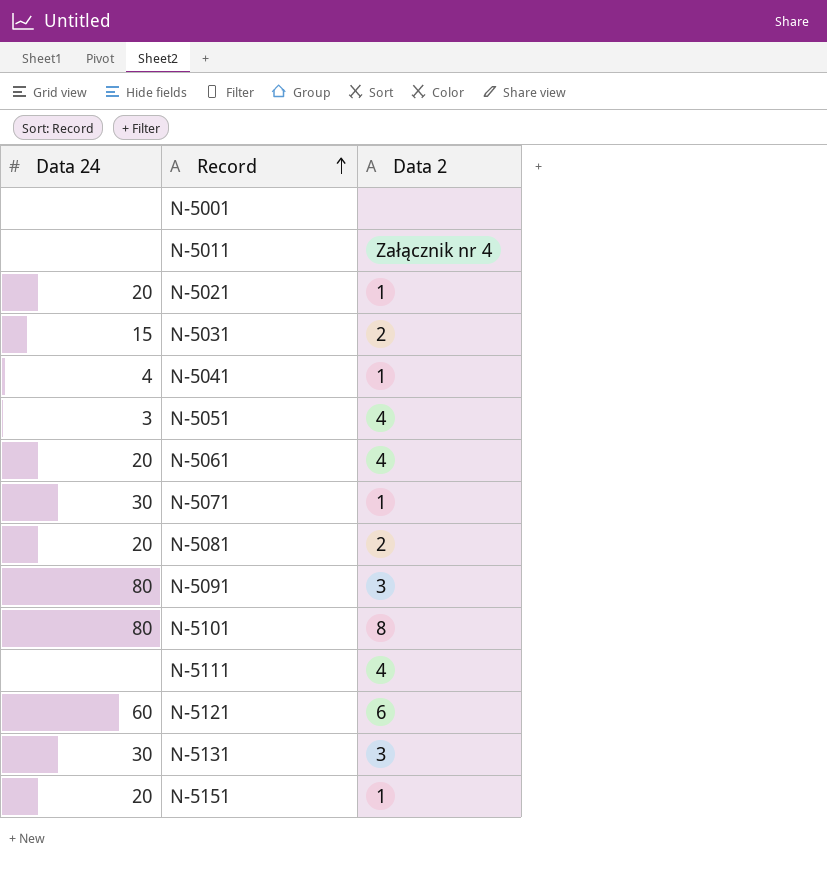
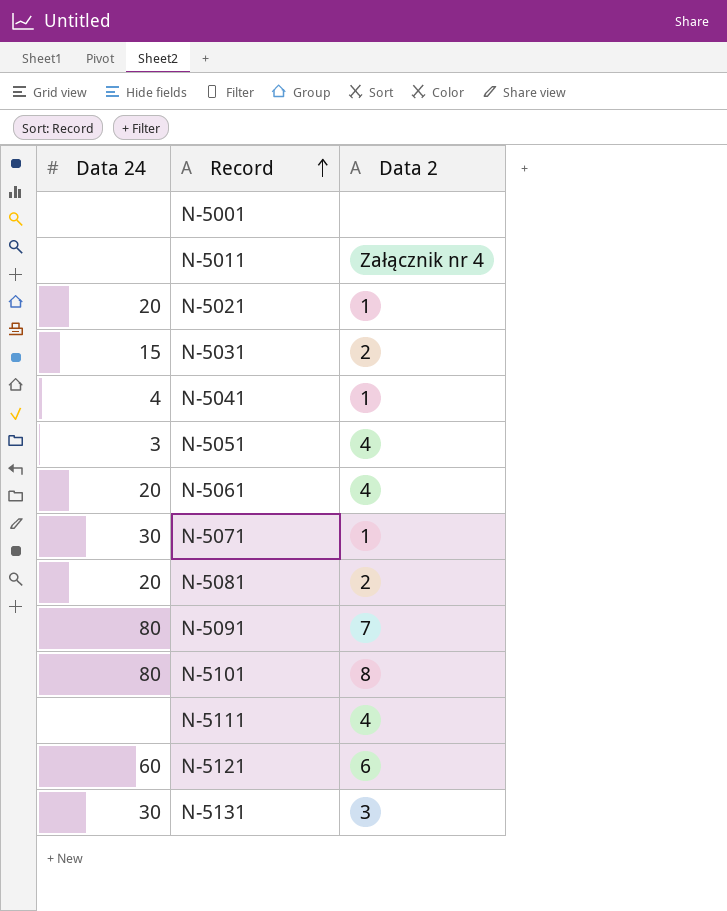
row N-5151: 20 | 1 -> none
N-5091 | Data 2: 3 -> 7

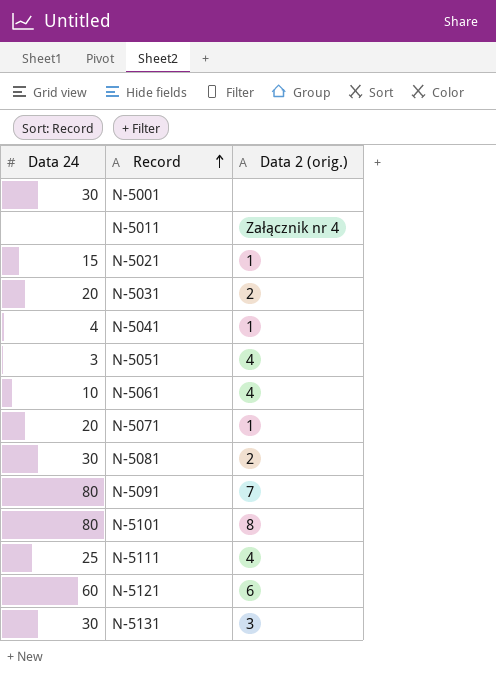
column name: Data 2 -> Data 2 (orig.)
N-5001 | Data 24: none -> 30
N-5021 | Data 24: 20 -> 15
N-5031 | Data 24: 15 -> 20
N-5061 | Data 24: 20 -> 10
N-5071 | Data 24: 30 -> 20
N-5081 | Data 24: 20 -> 30
N-5111 | Data 24: none -> 25

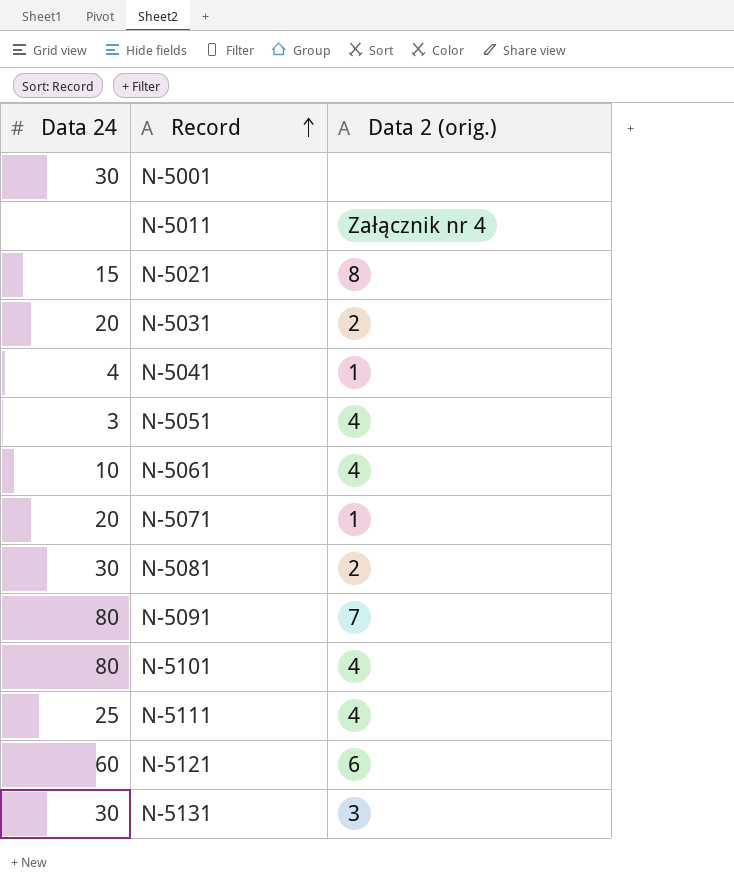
N-5021 | Data 2 (orig.): 1 -> 8
N-5101 | Data 2 (orig.): 8 -> 4

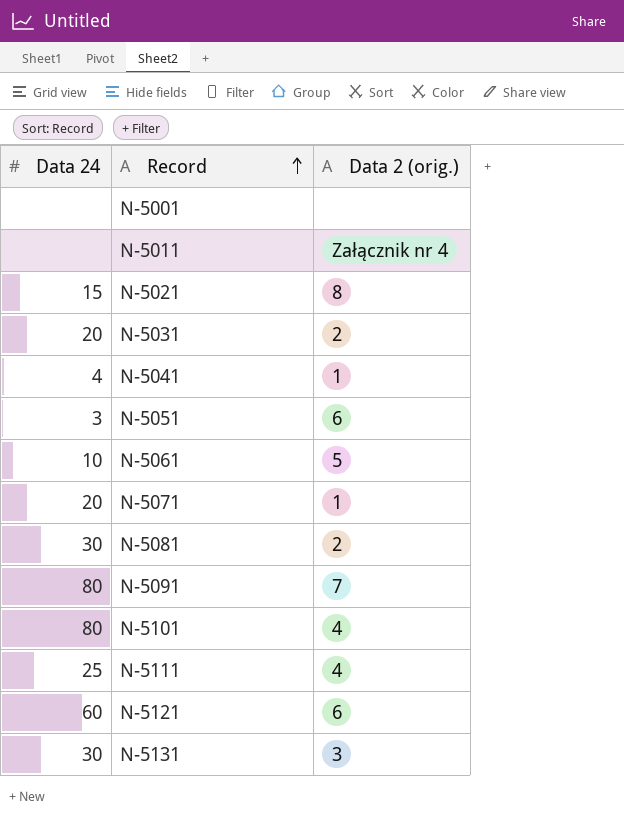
N-5001 | Data 24: 30 -> none
N-5051 | Data 2 (orig.): 4 -> 6
N-5061 | Data 2 (orig.): 4 -> 5

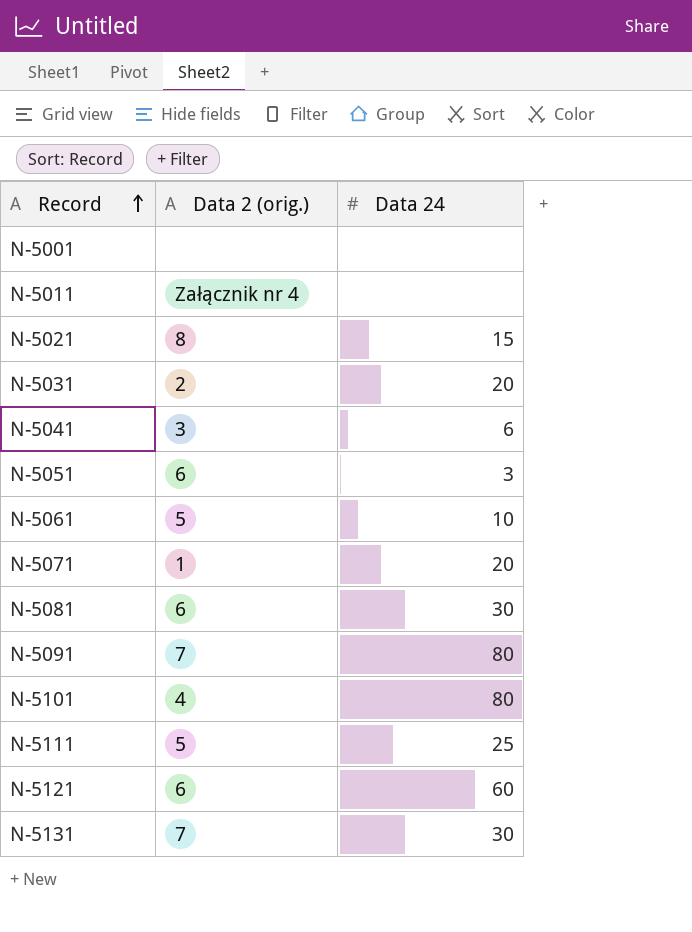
column Data 24 | position: 1 -> 3
N-5041 | Data 2 (orig.): 1 -> 3
N-5041 | Data 24: 4 -> 6
N-5081 | Data 2 (orig.): 2 -> 6
N-5111 | Data 2 (orig.): 4 -> 5
N-5131 | Data 2 (orig.): 3 -> 7

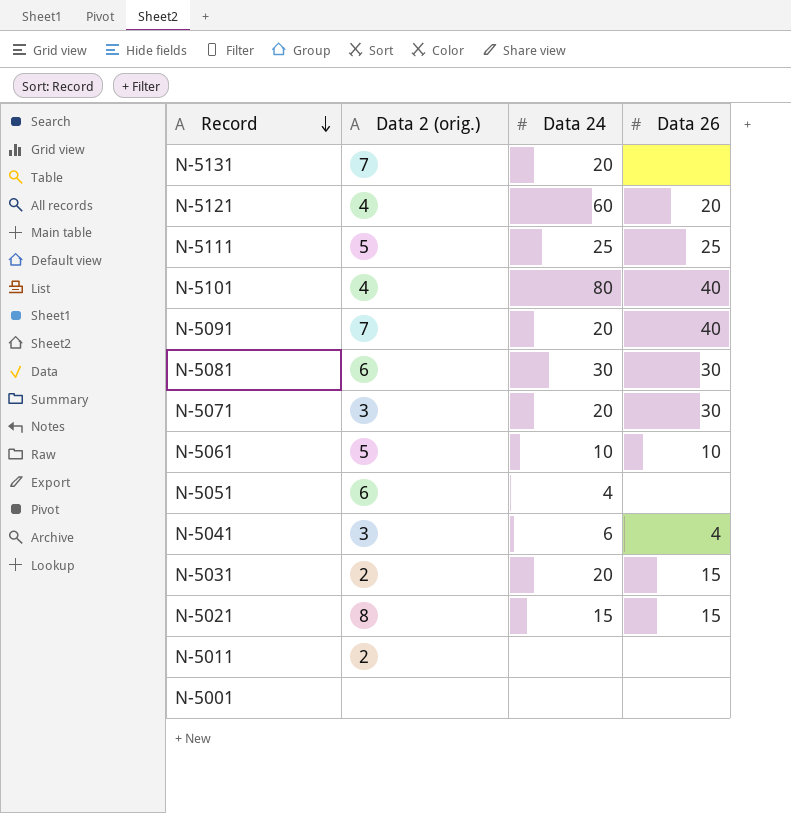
row order: Record ascending -> Record descending
column Data 26 | position: none -> 4
N-5131 | Data 24: 30 -> 20
N-5121 | Data 2 (orig.): 6 -> 4
N-5091 | Data 24: 80 -> 20
N-5071 | Data 2 (orig.): 1 -> 3
N-5051 | Data 24: 3 -> 4
N-5011 | Data 2 (orig.): Załącznik nr 4 -> 2

